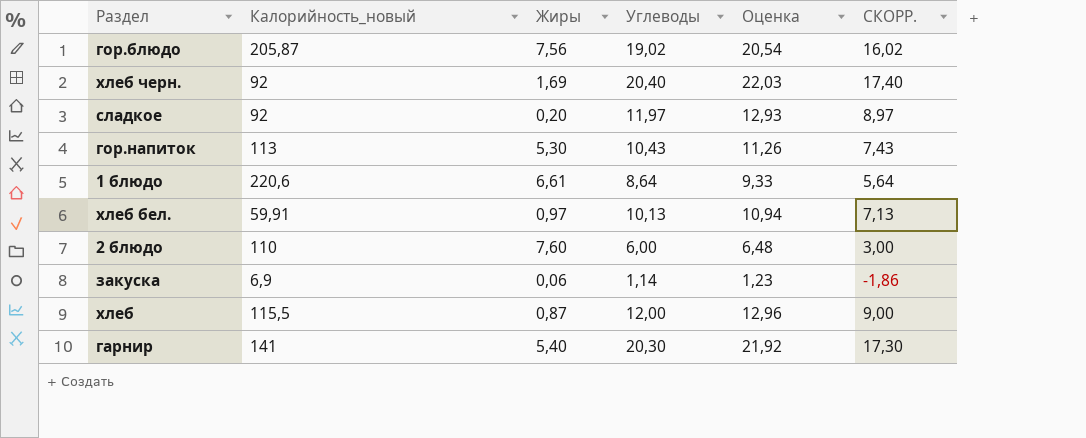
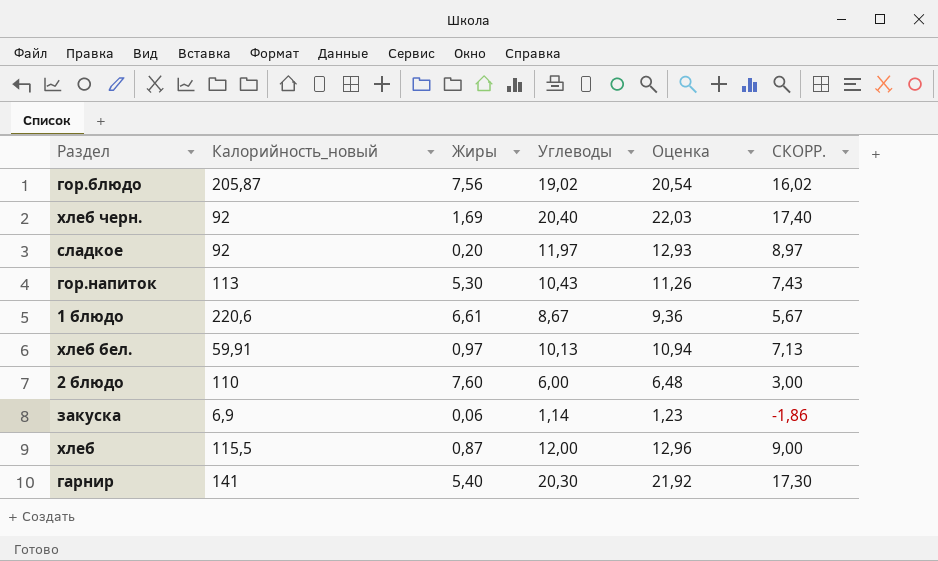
1 блюдо | Углеводы: 8,64 -> 8,67
1 блюдо | Оценка: 9,33 -> 9,36
1 блюдо | СКОРР.: 5,64 -> 5,67

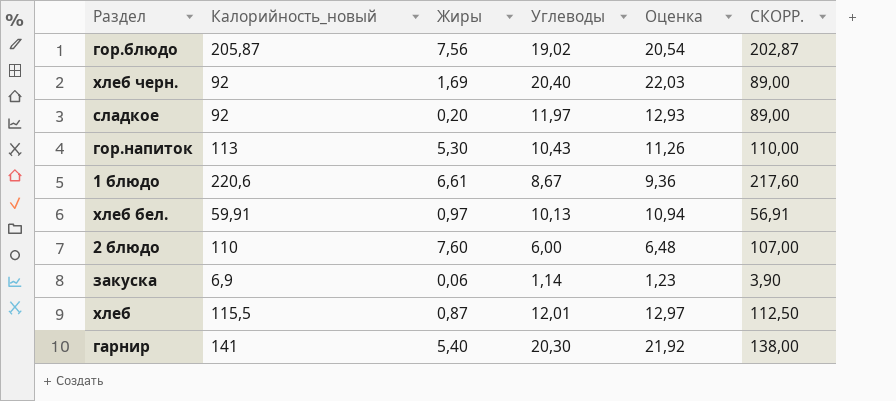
column СКОРР. | formula: [Углеводы] - 3 -> [Калорийность_новый] - 3
хлеб | Углеводы: 12,00 -> 12,01
хлеб | Оценка: 12,96 -> 12,97

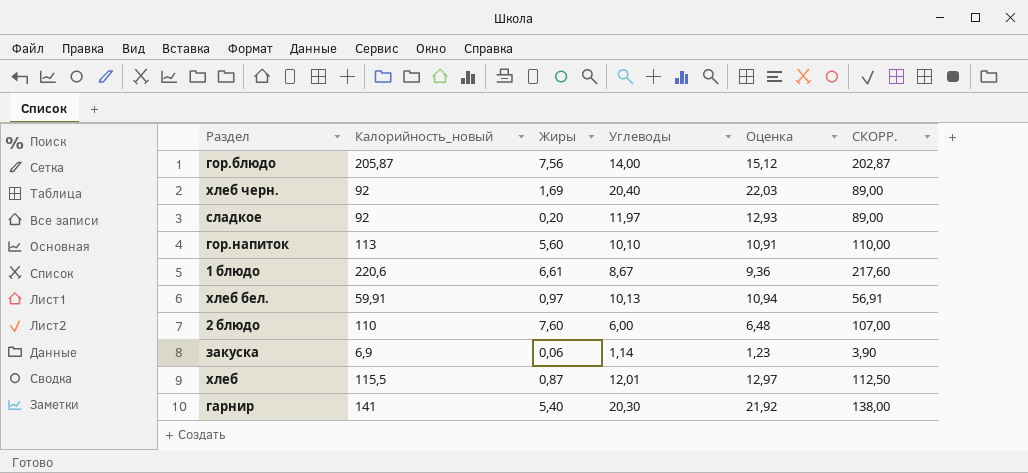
гор.блюдо | Углеводы: 19,02 -> 14,00
гор.блюдо | Оценка: 20,54 -> 15,12
гор.напиток | Жиры: 5,30 -> 5,60
гор.напиток | Углеводы: 10,43 -> 10,10
гор.напиток | Оценка: 11,26 -> 10,91

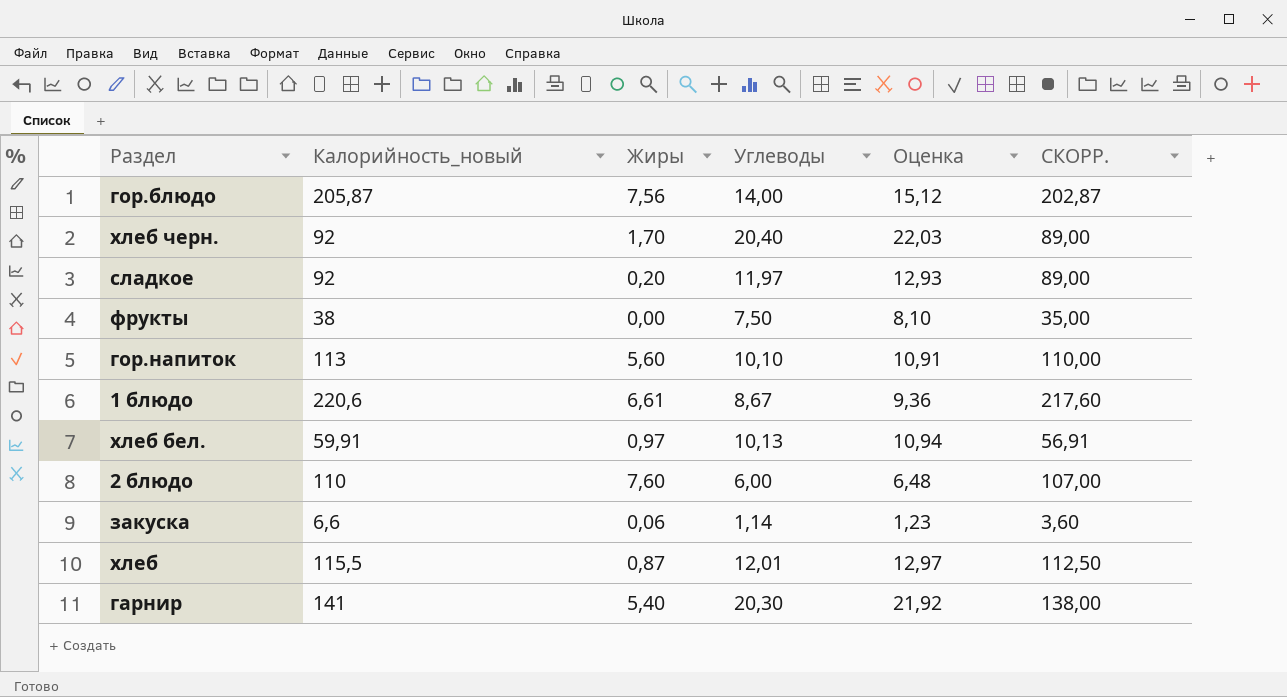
хлеб черн. | Жиры: 1,69 -> 1,70
row фрукты: none -> 38 | 0,00 | 7,50 | 8,10 | 35,00
закуска | Калорийность_новый: 6,9 -> 6,6
закуска | СКОРР.: 3,90 -> 3,60

